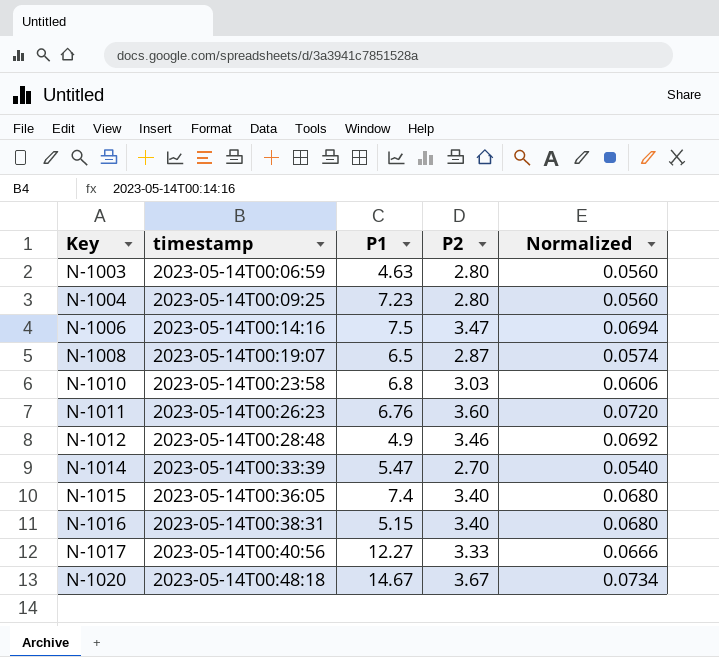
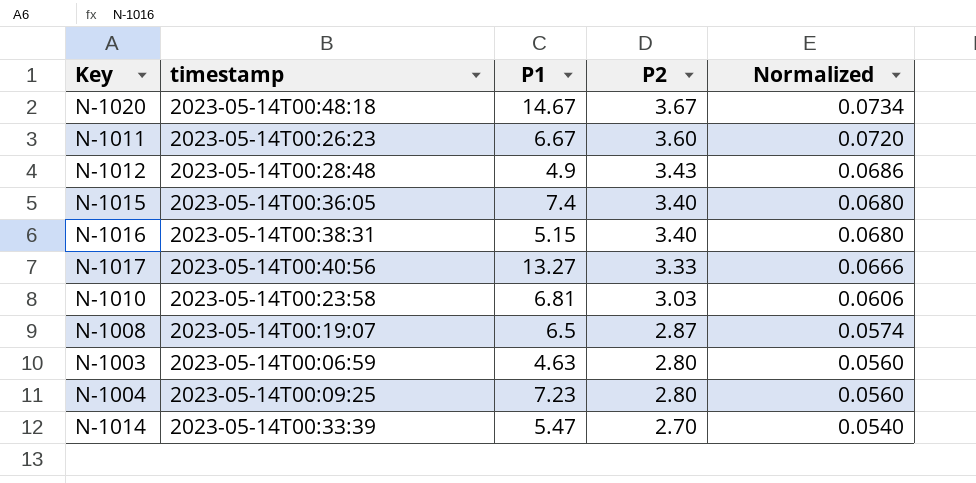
row order: Key ascending -> P2 descending
row N-1006: 2023-05-14T00:14:16 | 7.5 | 3.47 | 0.0694 -> none
N-1011 | P1: 6.76 -> 6.67
N-1012 | P2: 3.46 -> 3.43
N-1012 | Normalized: 0.0692 -> 0.0686
N-1017 | P1: 12.27 -> 13.27
N-1010 | P1: 6.8 -> 6.81

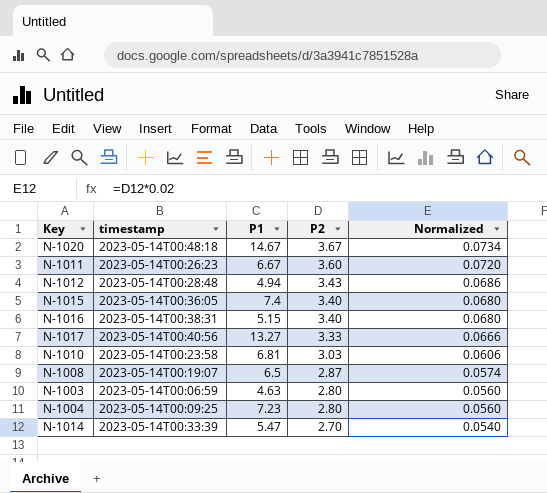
N-1012 | P1: 4.9 -> 4.94

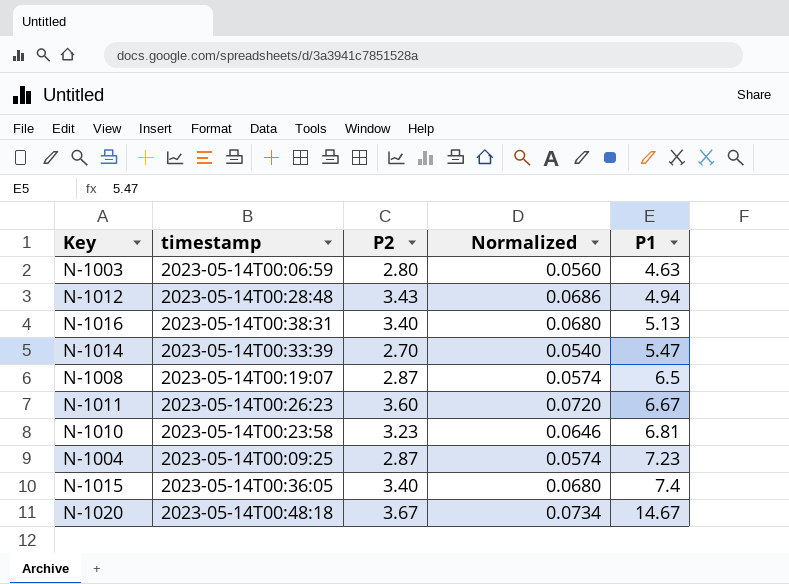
row order: P2 descending -> P1 ascending
column P1 | position: 3 -> 5
row N-1017: 2023-05-14T00:40:56 | 13.27 | 3.33 | 0.0666 -> none
N-1016 | P1: 5.15 -> 5.13
N-1010 | P2: 3.03 -> 3.23
N-1010 | Normalized: 0.0606 -> 0.0646
N-1004 | P2: 2.80 -> 2.87
N-1004 | Normalized: 0.0560 -> 0.0574

